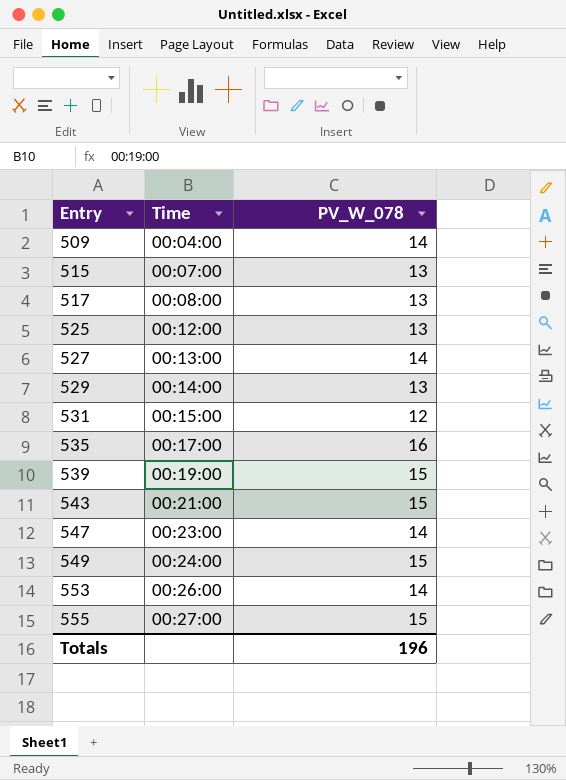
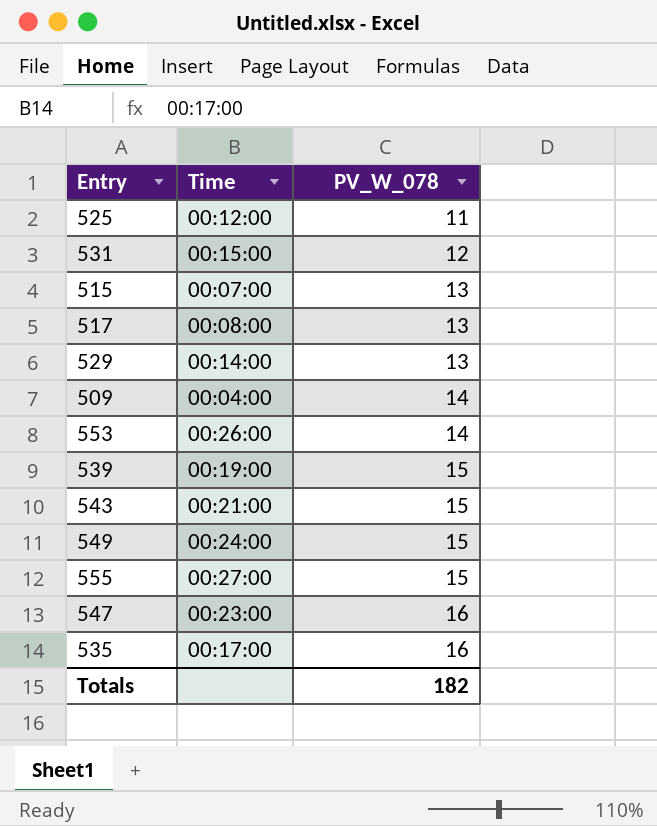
row order: Entry ascending -> PV_W_078 ascending
row 527: 00:13:00 | 14 -> none
525 | PV_W_078: 13 -> 11
547 | PV_W_078: 14 -> 16
Totals | PV_W_078: 196 -> 182

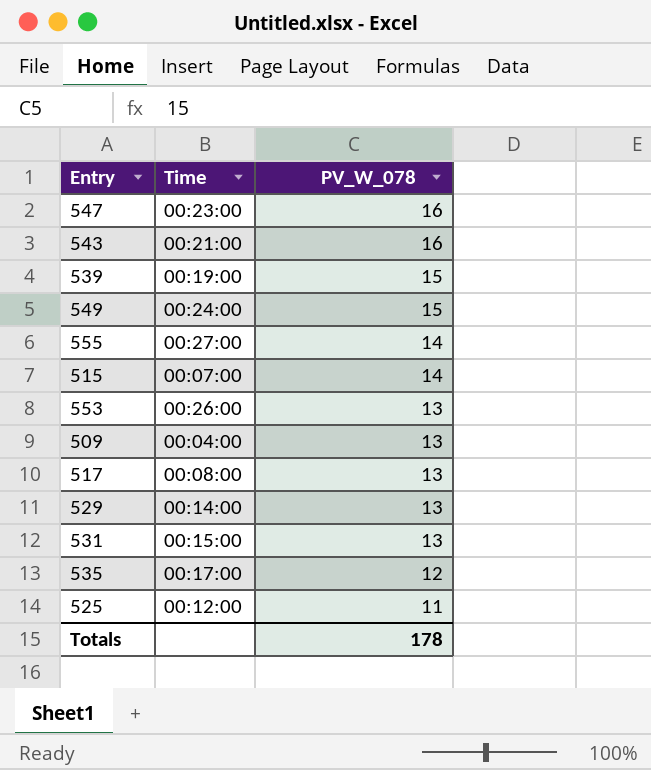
row order: PV_W_078 ascending -> PV_W_078 descending
543 | PV_W_078: 15 -> 16
555 | PV_W_078: 15 -> 14
515 | PV_W_078: 13 -> 14
553 | PV_W_078: 14 -> 13
509 | PV_W_078: 14 -> 13
531 | PV_W_078: 12 -> 13
535 | PV_W_078: 16 -> 12
Totals | PV_W_078: 182 -> 178

